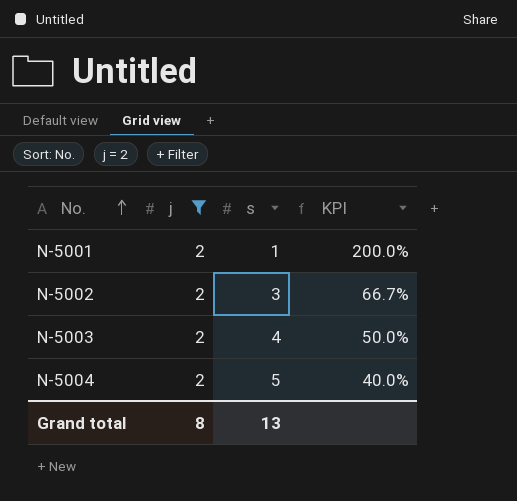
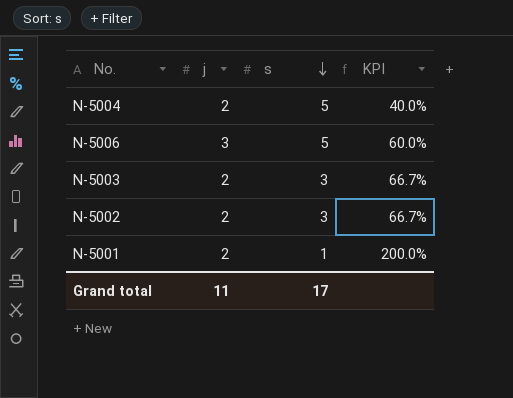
filter: j = 2 -> none
row order: No. ascending -> s descending
N-5003 | s: 4 -> 3
N-5003 | KPI: 50.0% -> 66.7%
Grand total | j: 8 -> 11
Grand total | s: 13 -> 17

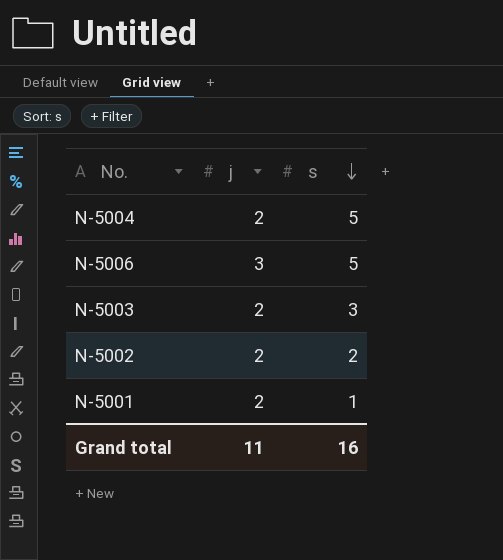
column KPI | formula: [j] / [s] -> none
N-5002 | s: 3 -> 2
Grand total | s: 17 -> 16

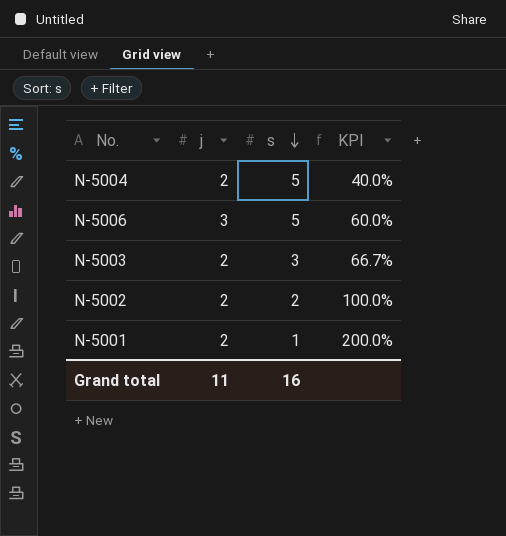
column KPI | formula: none -> [j] / [s]

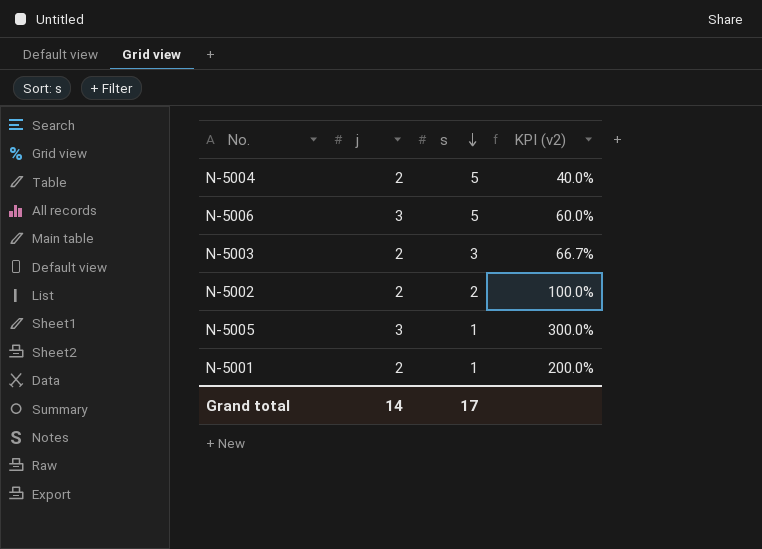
column name: KPI -> KPI (v2)
row N-5005: none -> 3 | 1 | 300.0%
Grand total | j: 11 -> 14
Grand total | s: 16 -> 17

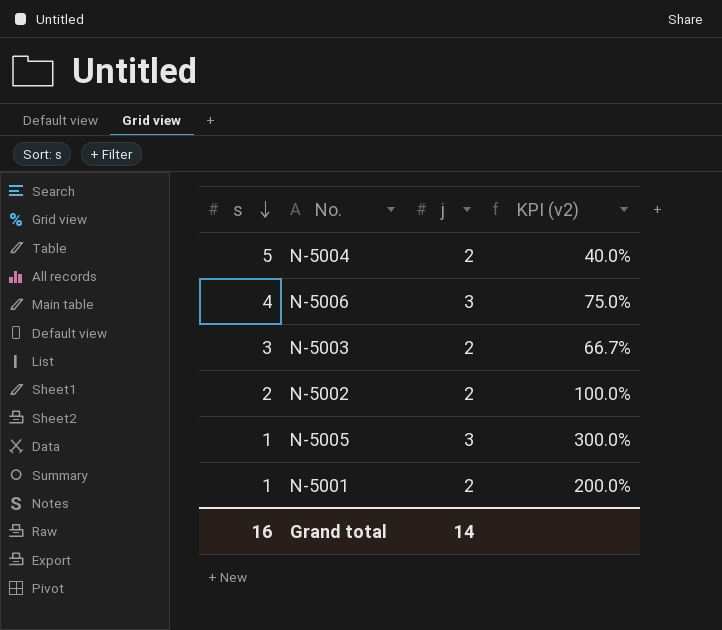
column s | position: 3 -> 1
N-5006 | s: 5 -> 4
N-5006 | KPI (v2): 60.0% -> 75.0%
Grand total | s: 17 -> 16

